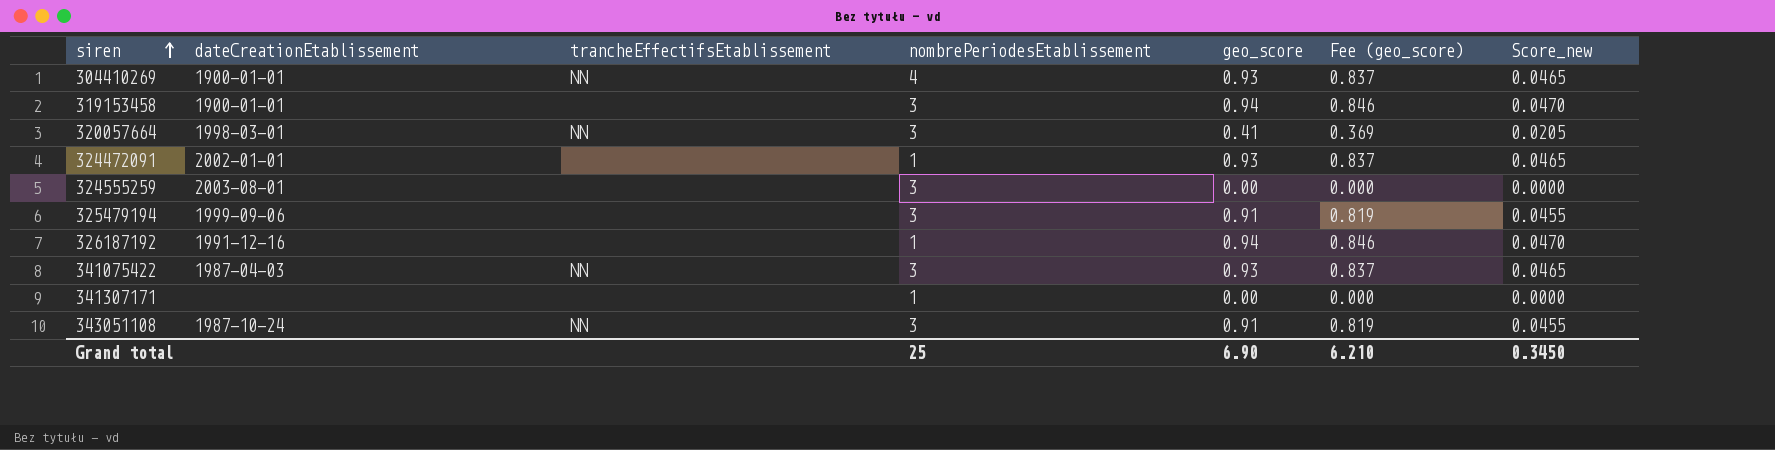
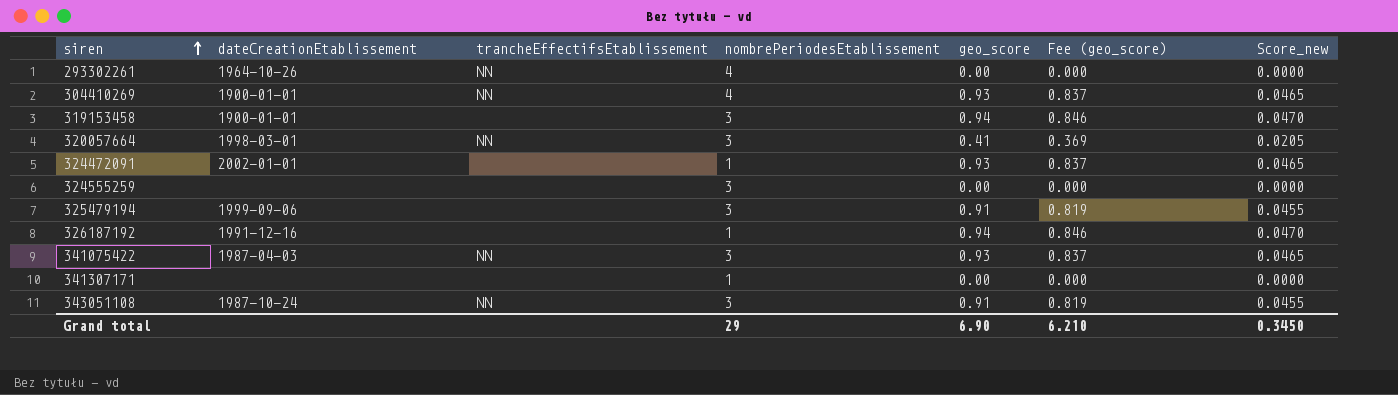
row 293302261: none -> 1964-10-26 | NN | 4 | 0.00 | 0.000 | 0.0000
324555259 | dateCreationEtablissement: 2003-08-01 -> none
Grand total | nombrePeriodesEtablissement: 25 -> 29

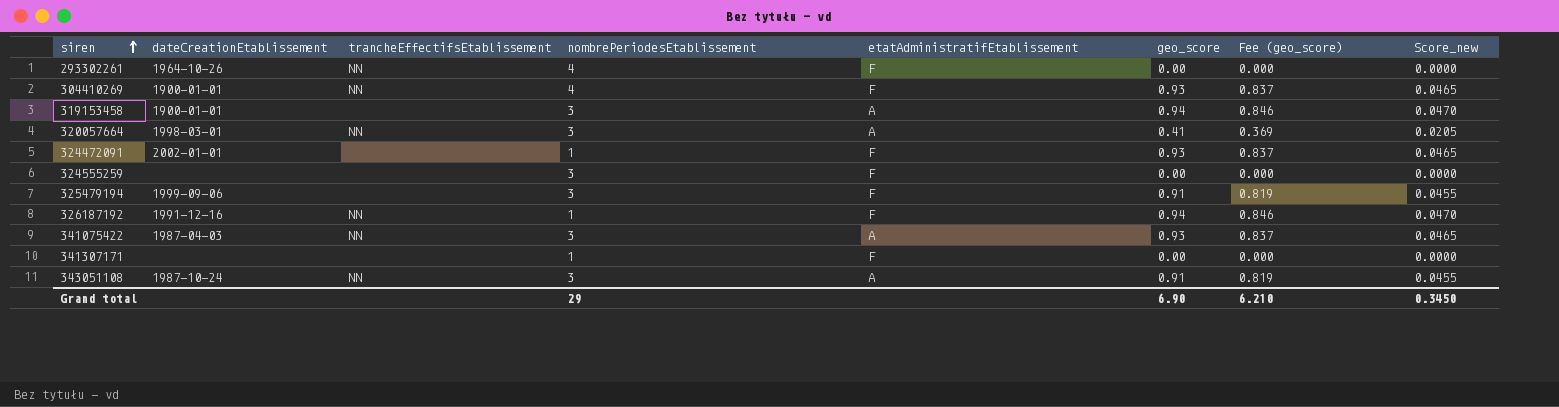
column etatAdministratifEtablissement | position: none -> 5
326187192 | trancheEffectifsEtablissement: none -> NN

